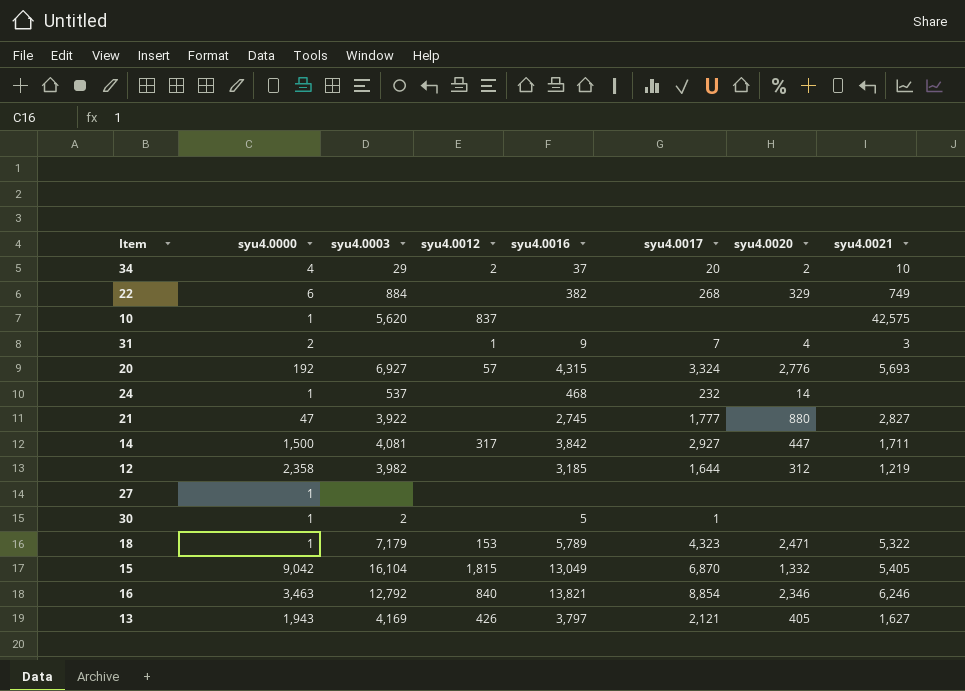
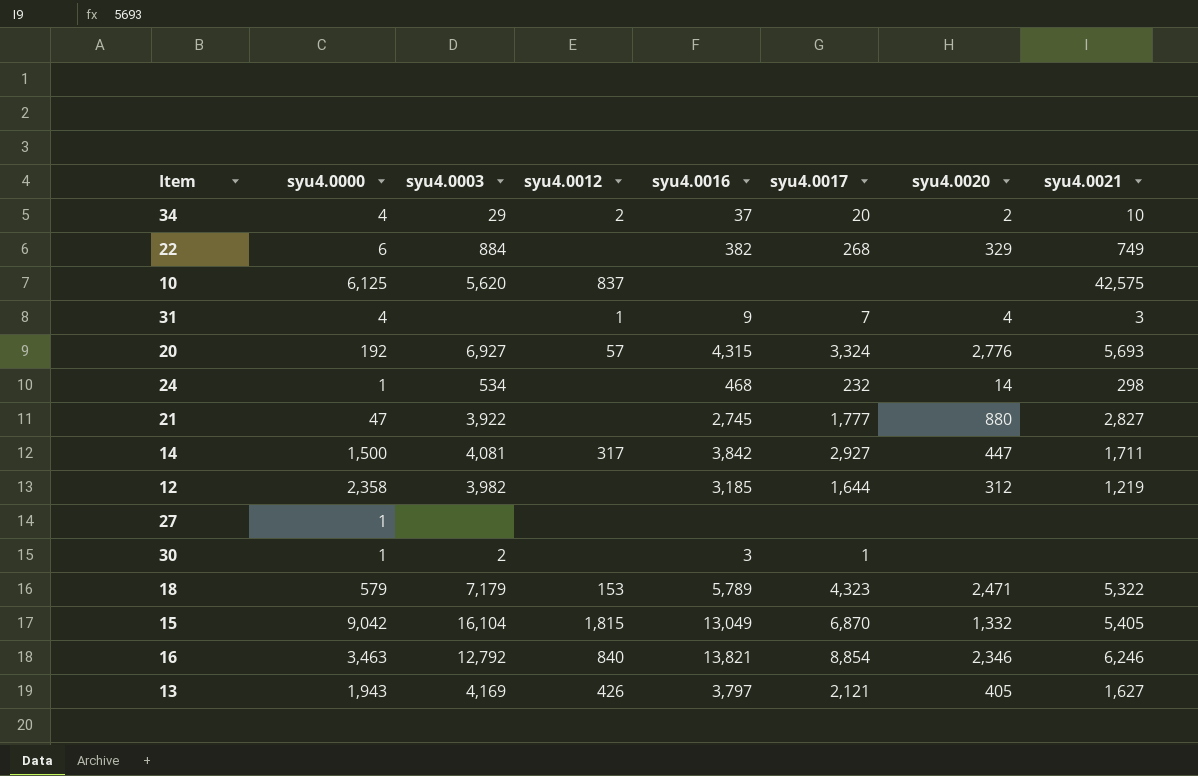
10 | syu4.0000: 1 -> 6,125
31 | syu4.0000: 2 -> 4
24 | syu4.0003: 537 -> 534
24 | syu4.0021: none -> 298
30 | syu4.0016: 5 -> 3
18 | syu4.0000: 1 -> 579

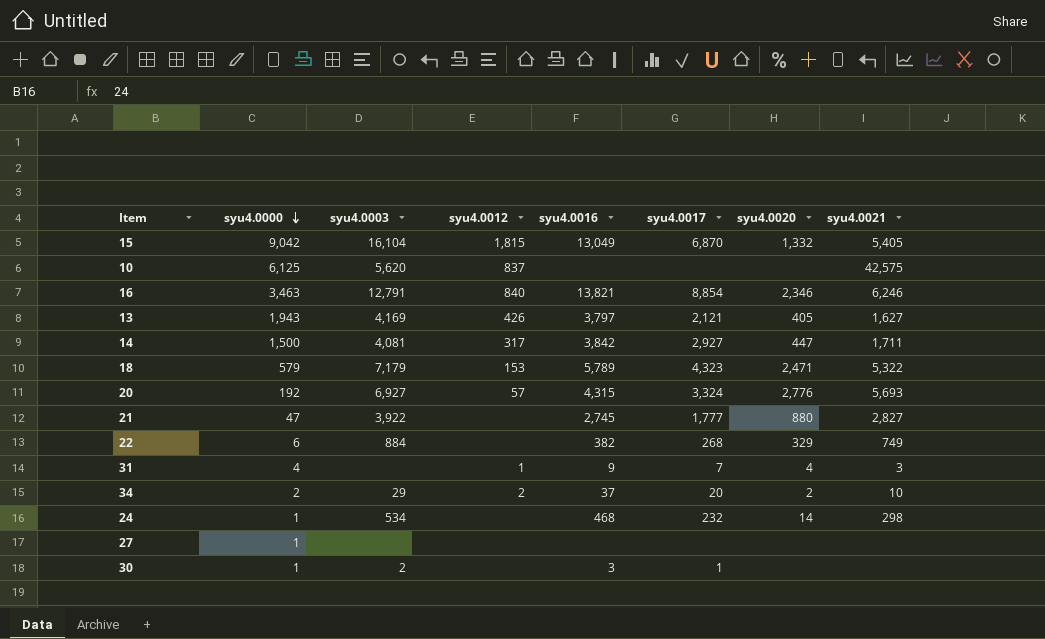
row order: none -> syu4.0000 descending
row 12: 2,358 | 3,982 | none | 3,185 | 1,644 | 312 | 1,219 -> none
16 | syu4.0003: 12,792 -> 12,791
34 | syu4.0000: 4 -> 2

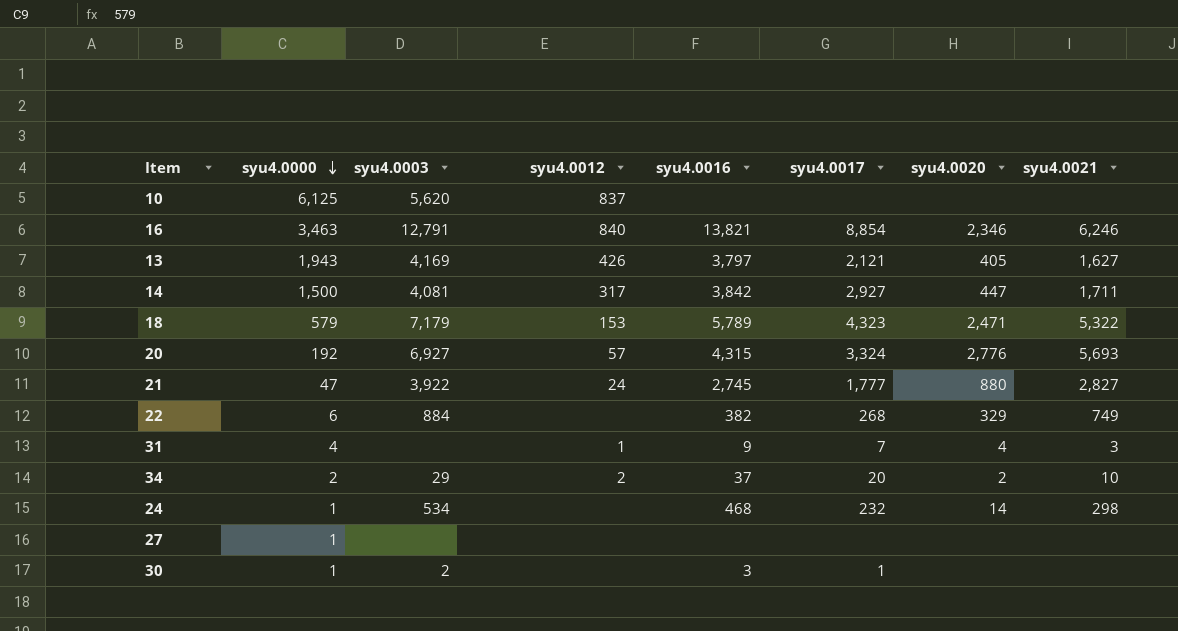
row 15: 9,042 | 16,104 | 1,815 | 13,049 | 6,870 | 1,332 | 5,405 -> none
10 | syu4.0021: 42,575 -> none
21 | syu4.0012: none -> 24

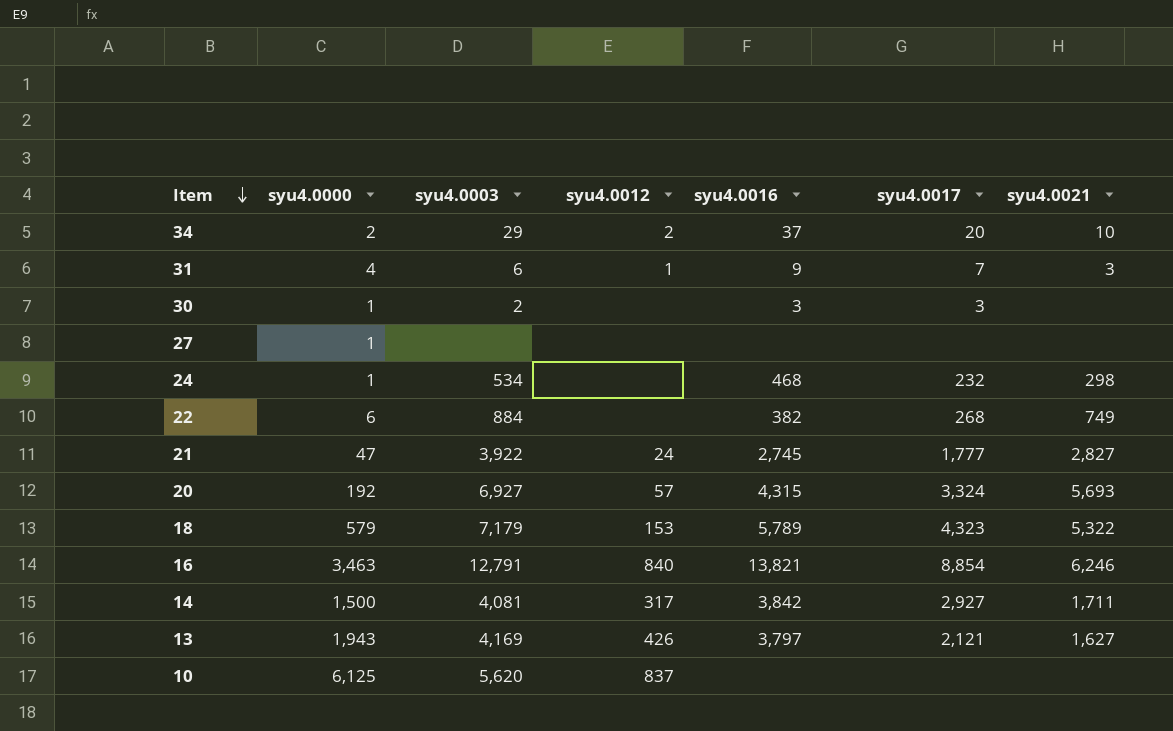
row order: syu4.0000 descending -> Item descending
column syu4.0020 | position: 7 -> none
31 | syu4.0003: none -> 6
30 | syu4.0017: 1 -> 3

